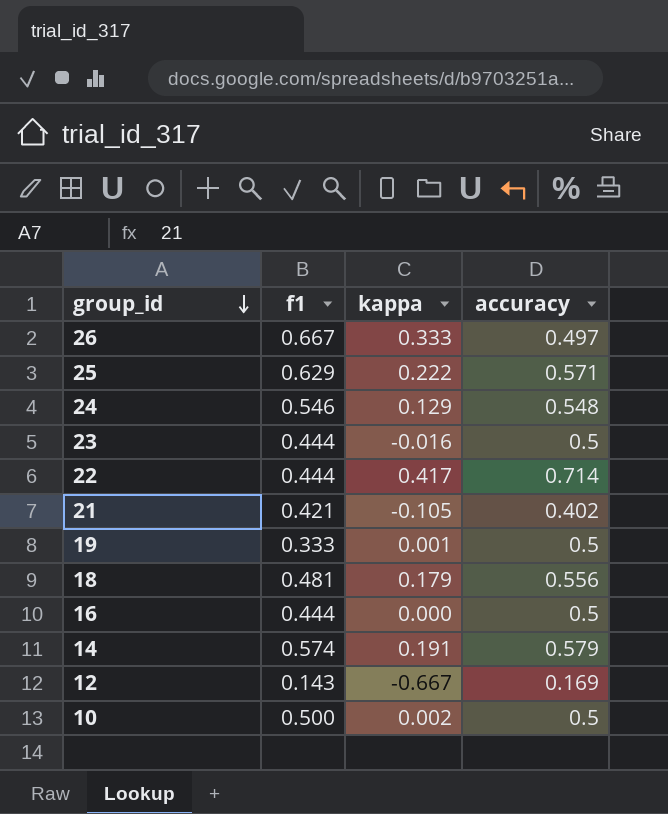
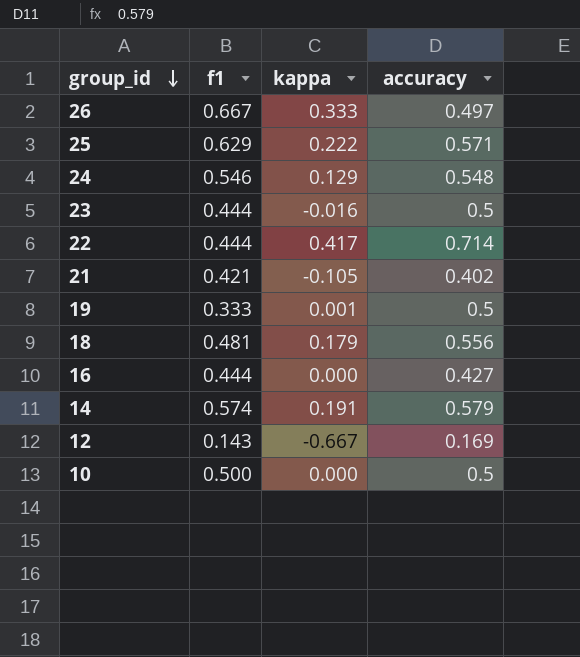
16 | accuracy: 0.5 -> 0.427
10 | kappa: 0.002 -> 0.000

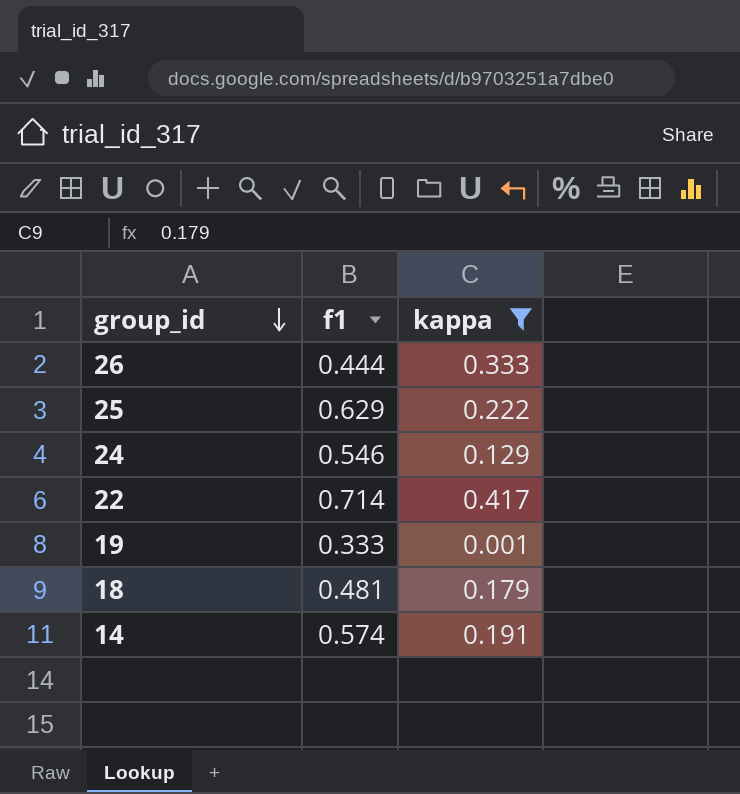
filter: none -> kappa >= 0.001
column accuracy | position: 4 -> none
26 | f1: 0.667 -> 0.444
22 | f1: 0.444 -> 0.714

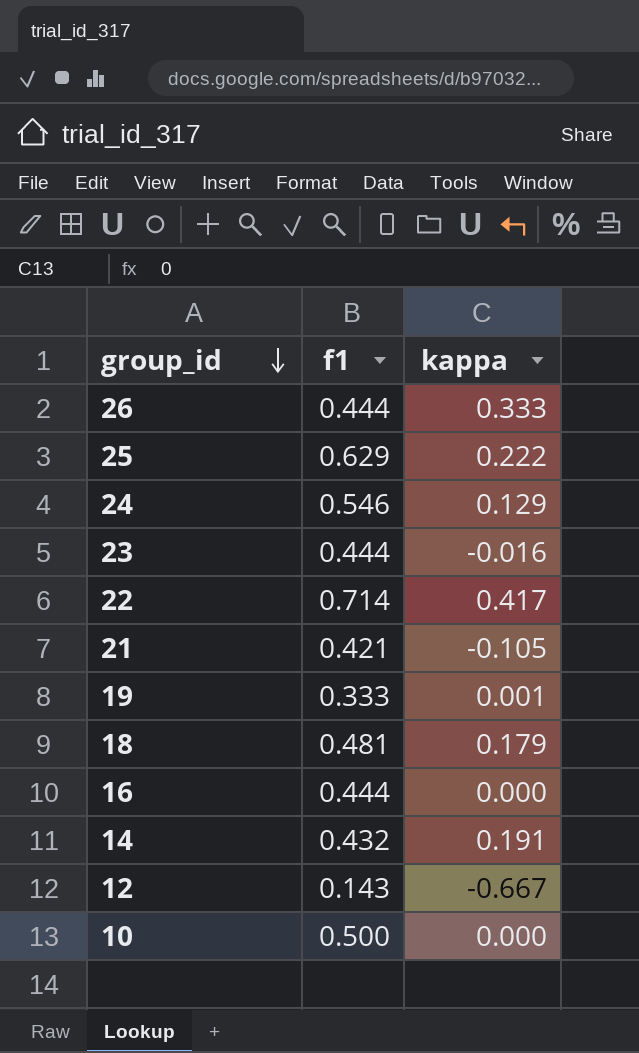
filter: kappa >= 0.001 -> none
14 | f1: 0.574 -> 0.432

